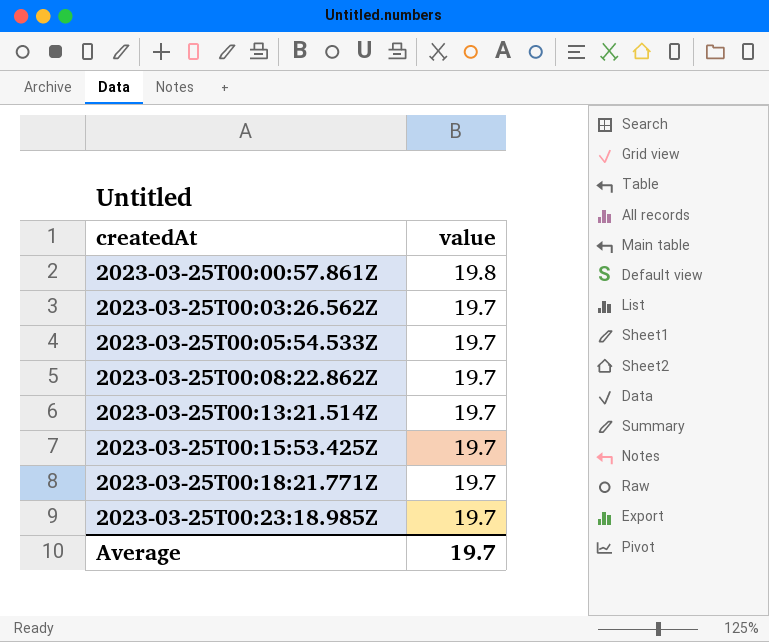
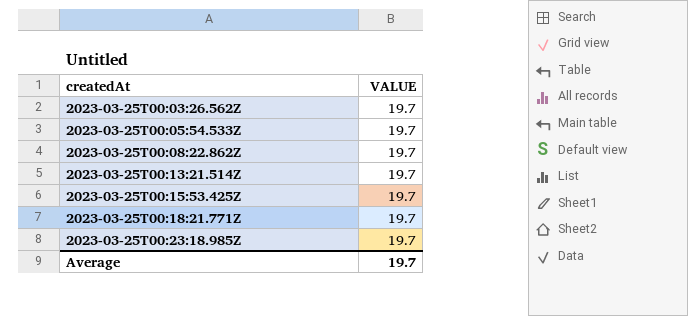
column name: value -> VALUE
row 2023-03-25T00:00:57.861Z: 19.8 -> none

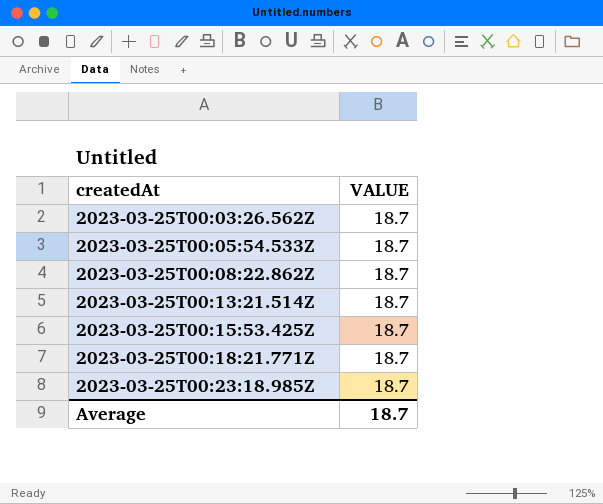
2023-03-25T00:03:26.562Z | VALUE: 19.7 -> 18.7
2023-03-25T00:05:54.533Z | VALUE: 19.7 -> 18.7
2023-03-25T00:08:22.862Z | VALUE: 19.7 -> 18.7
2023-03-25T00:13:21.514Z | VALUE: 19.7 -> 18.7
2023-03-25T00:15:53.425Z | VALUE: 19.7 -> 18.7
2023-03-25T00:18:21.771Z | VALUE: 19.7 -> 18.7
2023-03-25T00:23:18.985Z | VALUE: 19.7 -> 18.7
Average | VALUE: 19.7 -> 18.7

